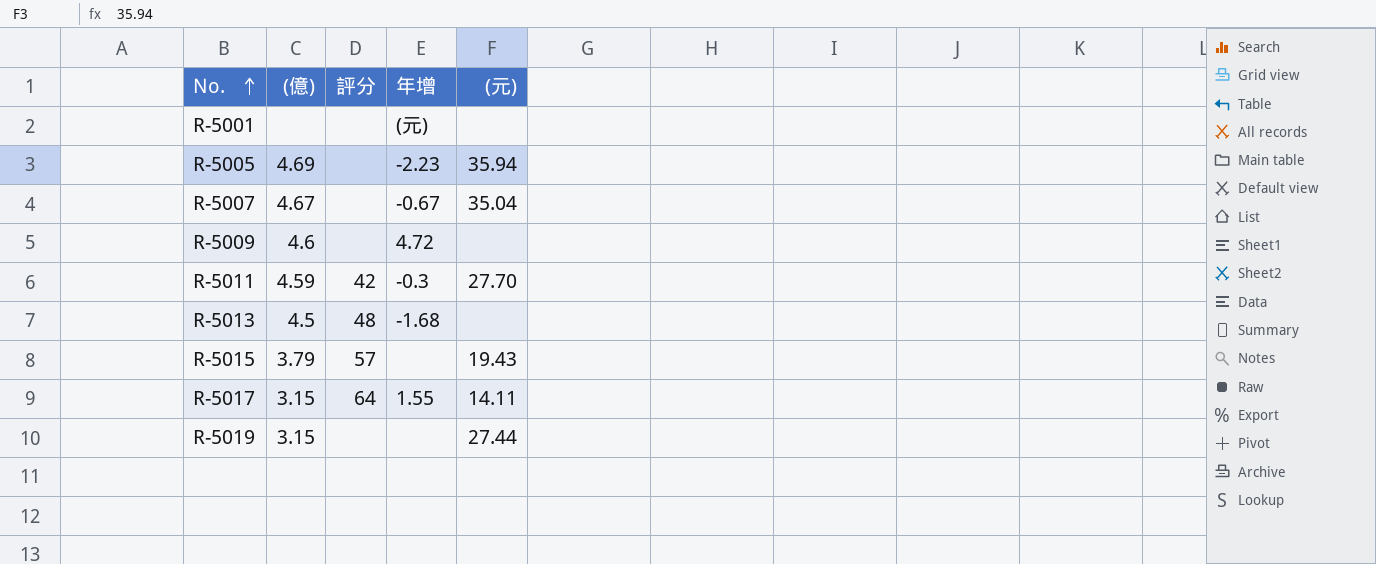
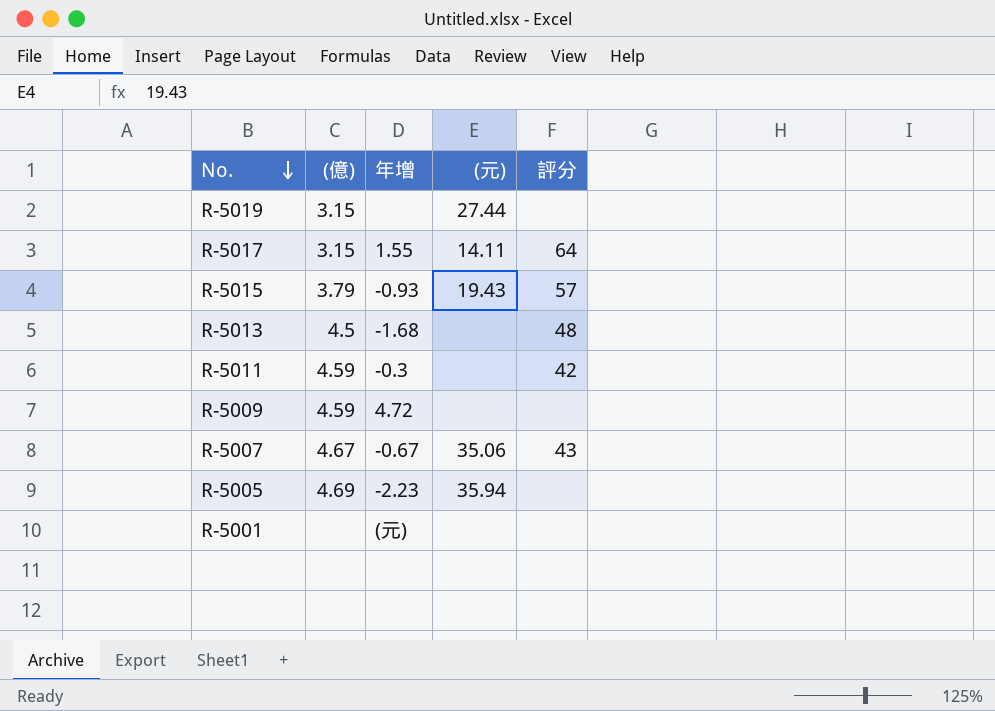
row order: No. ascending -> No. descending
column 評分 | position: 3 -> 5
R-5015 | 年增: none -> -0.93
R-5011 | (元): 27.70 -> none
R-5009 | (億): 4.6 -> 4.59
R-5007 | (元): 35.04 -> 35.06
R-5007 | 評分: none -> 43

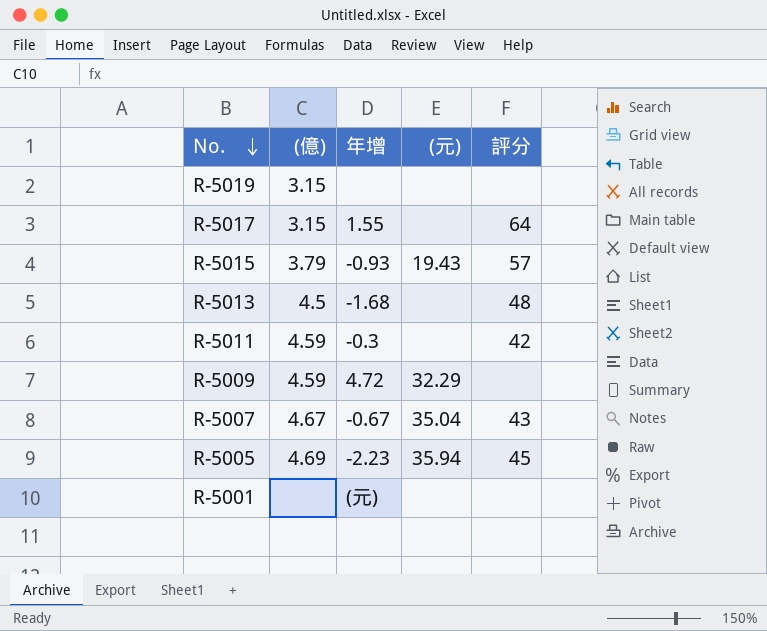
R-5019 | (元): 27.44 -> none
R-5017 | (元): 14.11 -> none
R-5009 | (元): none -> 32.29
R-5007 | (元): 35.06 -> 35.04
R-5005 | 評分: none -> 45

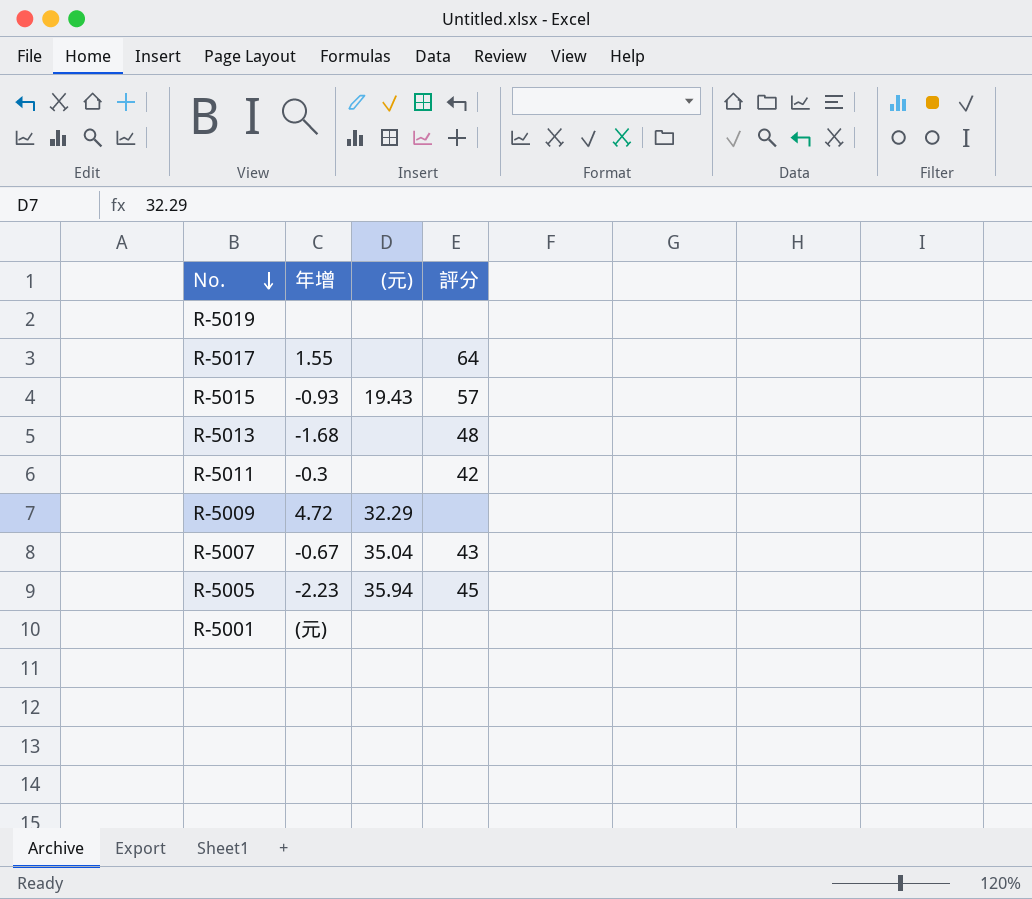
column (億) | position: 2 -> none

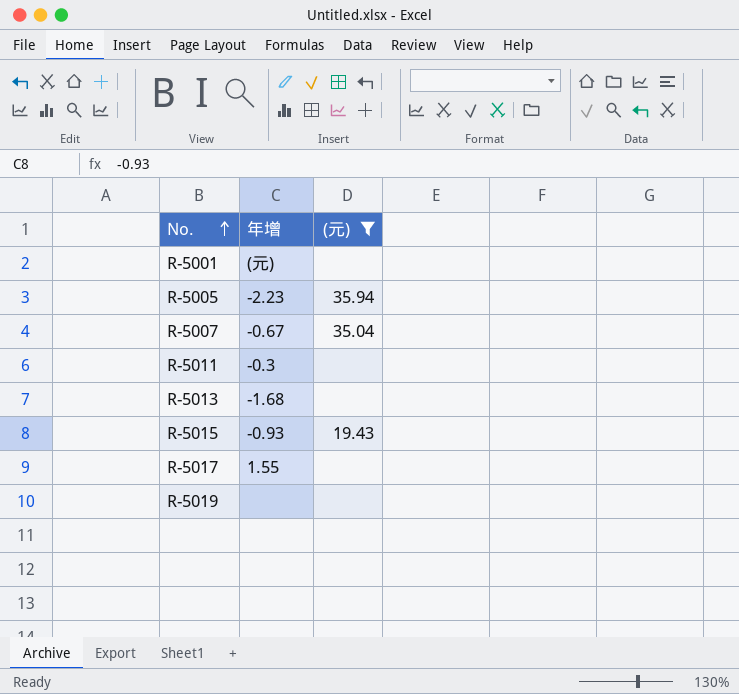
filter: none -> (元) != 32.29
row order: No. descending -> No. ascending
column 評分 | position: 4 -> none

